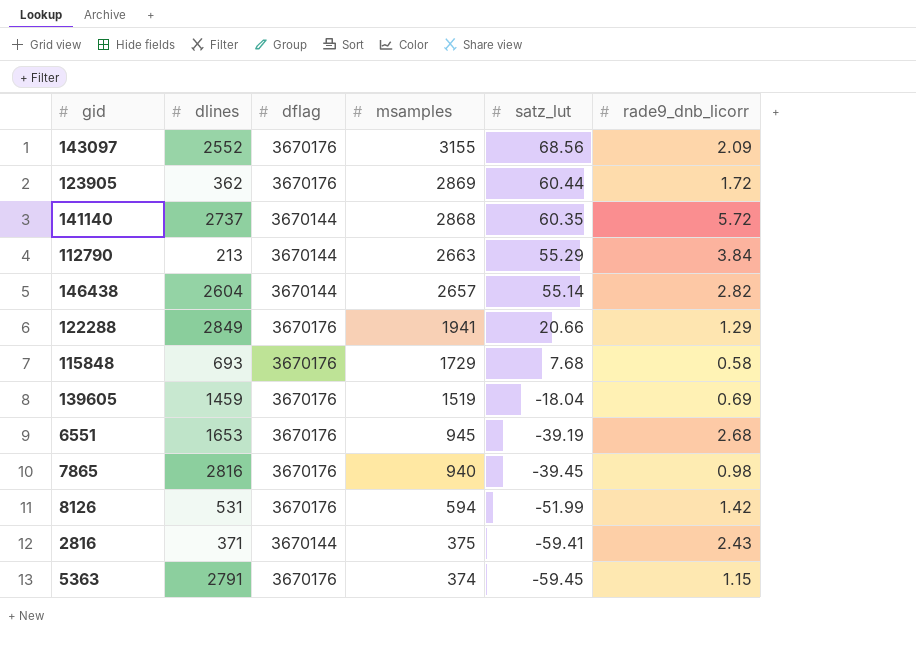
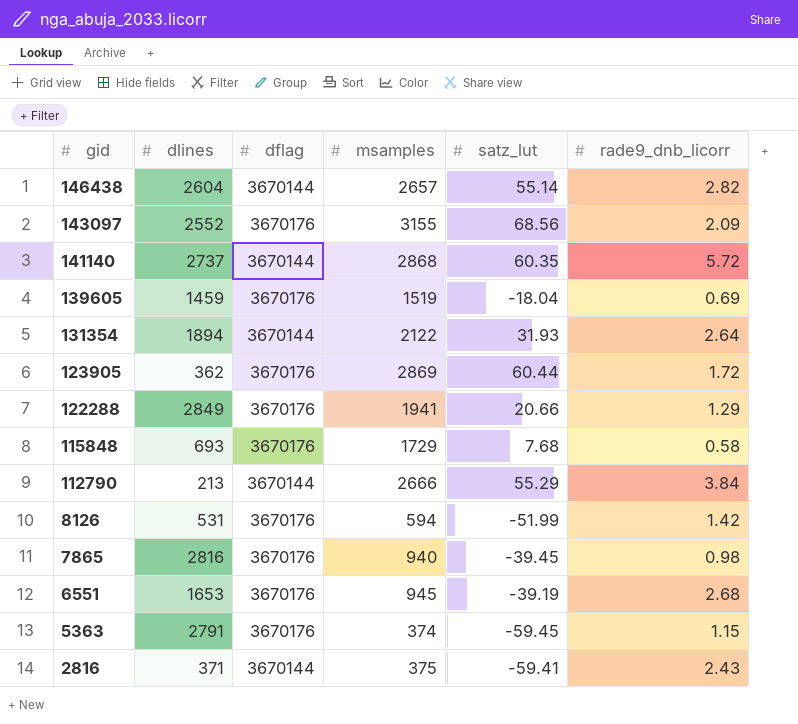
row order: msamples descending -> gid descending
row 131354: none -> 1894 | 3670144 | 2122 | 31.93 | 2.64
112790 | msamples: 2663 -> 2666

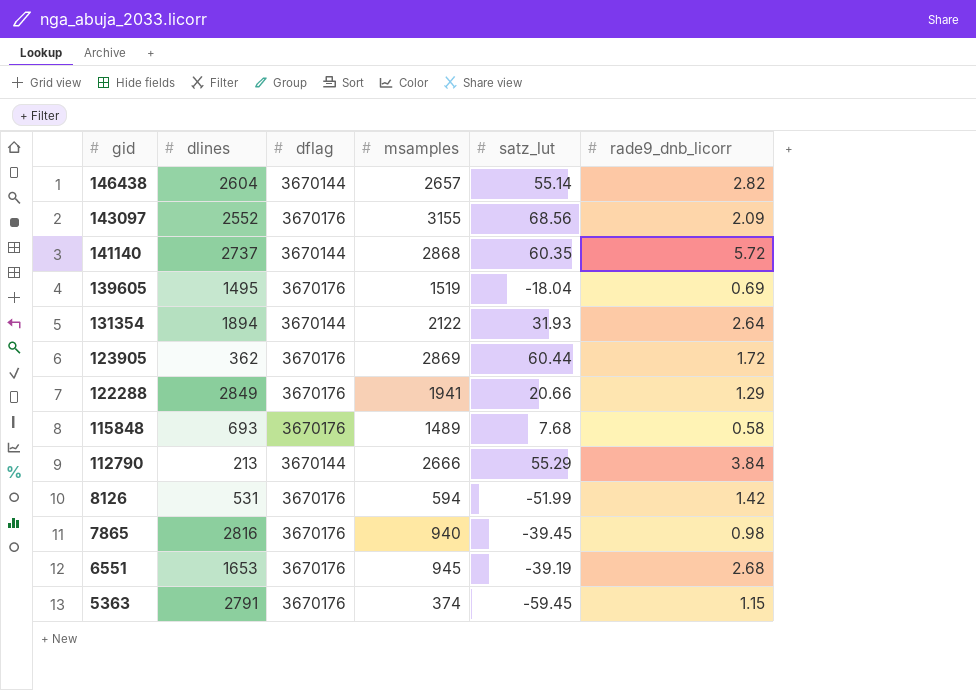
row 2816: 371 | 3670144 | 375 | -59.41 | 2.43 -> none
139605 | dlines: 1459 -> 1495
115848 | msamples: 1729 -> 1489

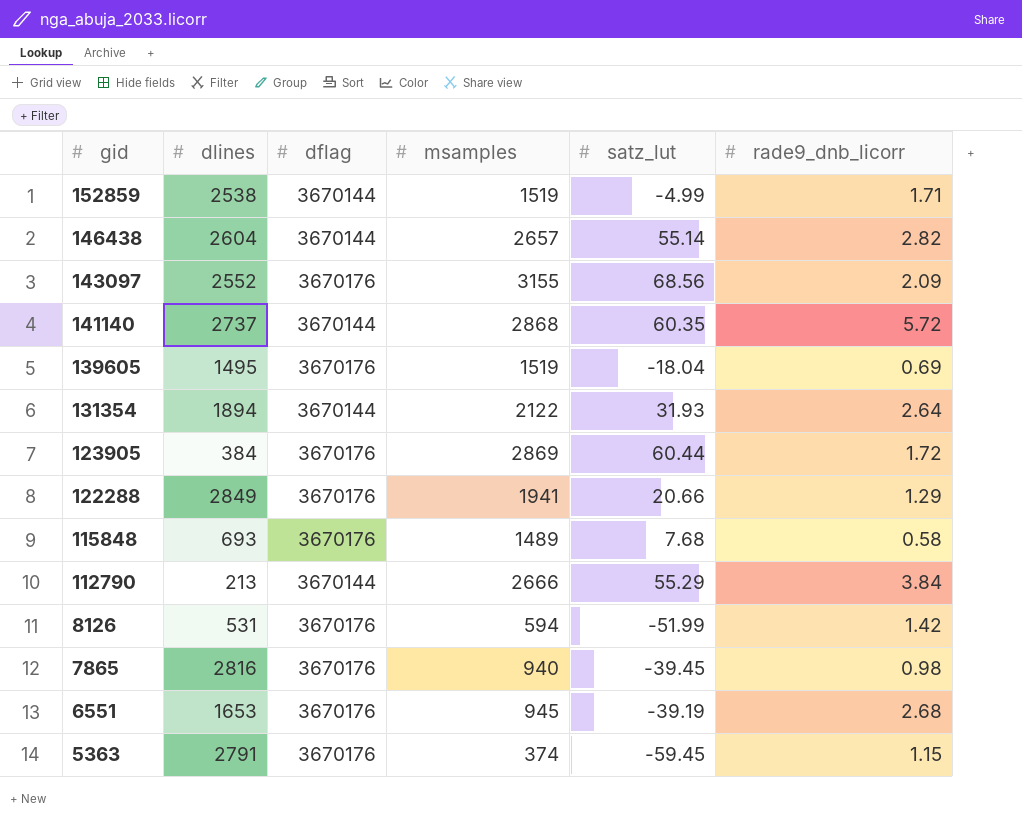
row 152859: none -> 2538 | 3670144 | 1519 | -4.99 | 1.71
123905 | dlines: 362 -> 384

